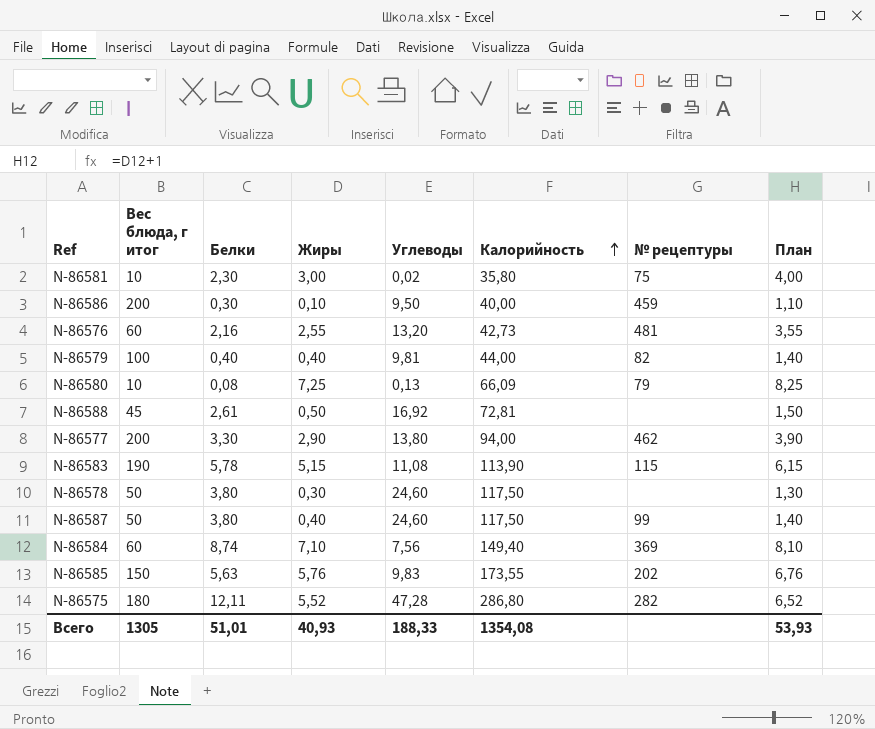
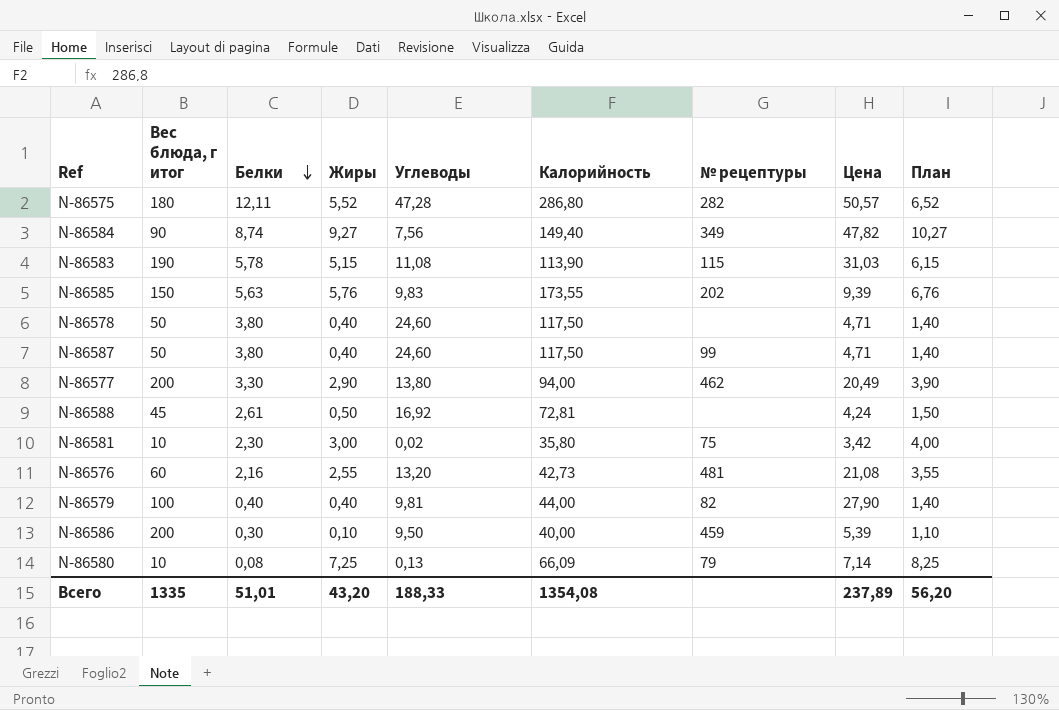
row order: Калорийность ascending -> Белки descending
column Цена | position: none -> 8
N-86584 | Вес блюда, г итог: 60 -> 90
N-86584 | Жиры: 7,10 -> 9,27
N-86584 | № рецептуры: 369 -> 349
N-86584 | План: 8,10 -> 10,27
N-86578 | Жиры: 0,30 -> 0,40
N-86578 | План: 1,30 -> 1,40
Всего | Вес блюда, г итог: 1305 -> 1335
Всего | Жиры: 40,93 -> 43,20
Всего | План: 53,93 -> 56,20

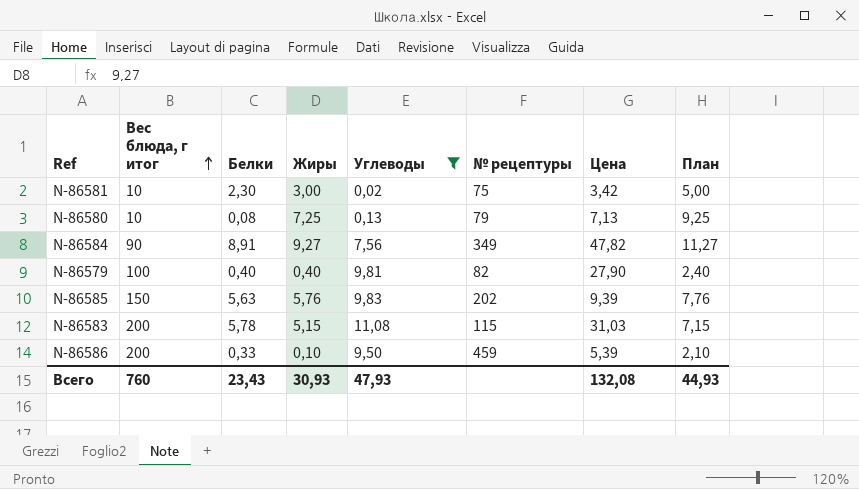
filter: none -> Углеводы <= 11,08
row order: Белки descending -> Вес блюда, г итог ascending
column Калорийность | position: 6 -> none
column План | formula: [Жиры] + 1 -> [Жиры] + 2
N-86580 | Цена: 7,14 -> 7,13
N-86584 | Белки: 8,74 -> 8,91
N-86583 | Вес блюда, г итог: 190 -> 200
N-86586 | Белки: 0,30 -> 0,33
Всего | Вес блюда, г итог: 1335 -> 760
Всего | Белки: 51,01 -> 23,43
Всего | Жиры: 43,20 -> 30,93
Всего | Углеводы: 188,33 -> 47,93
Всего | Цена: 237,89 -> 132,08
Всего | План: 56,20 -> 44,93

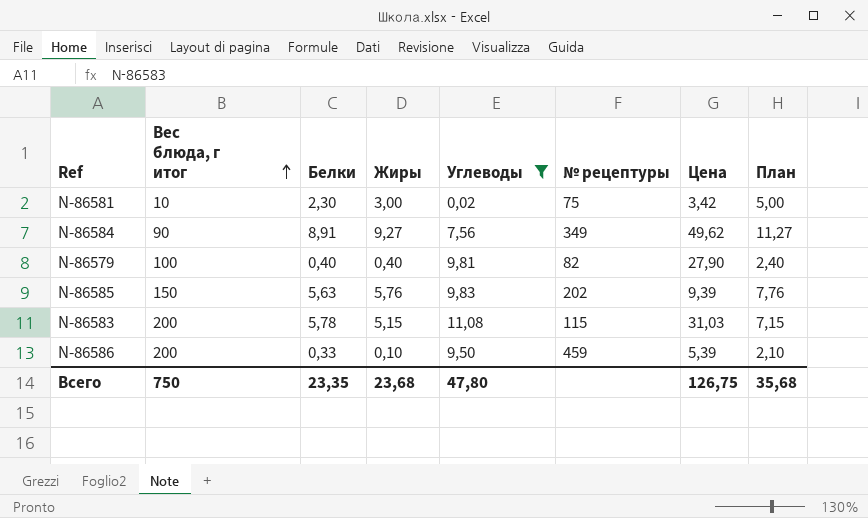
row N-86580: 10 | 0,08 | 7,25 | 0,13 | 79 | 7,13 | 9,25 -> none
N-86584 | Цена: 47,82 -> 49,62
Всего | Вес блюда, г итог: 760 -> 750
Всего | Белки: 23,43 -> 23,35
Всего | Жиры: 30,93 -> 23,68
Всего | Углеводы: 47,93 -> 47,80
Всего | Цена: 132,08 -> 126,75
Всего | План: 44,93 -> 35,68

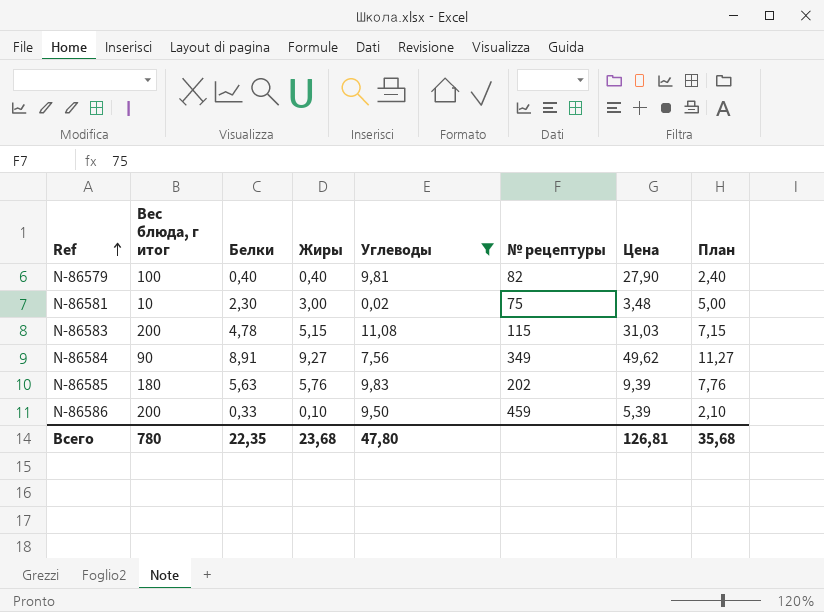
row order: Вес блюда, г итог ascending -> Ref ascending
N-86581 | Цена: 3,42 -> 3,48
N-86583 | Белки: 5,78 -> 4,78
N-86585 | Вес блюда, г итог: 150 -> 180
Всего | Вес блюда, г итог: 750 -> 780
Всего | Белки: 23,35 -> 22,35
Всего | Цена: 126,75 -> 126,81

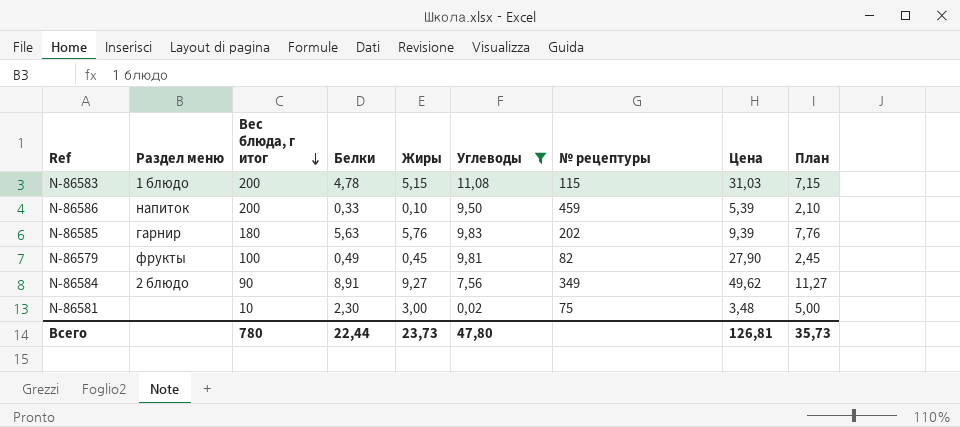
row order: Ref ascending -> Вес блюда, г итог descending
column Раздел меню | position: none -> 2
N-86579 | Белки: 0,40 -> 0,49
N-86579 | Жиры: 0,40 -> 0,45
N-86579 | План: 2,40 -> 2,45
Всего | Белки: 22,35 -> 22,44
Всего | Жиры: 23,68 -> 23,73
Всего | План: 35,68 -> 35,73

